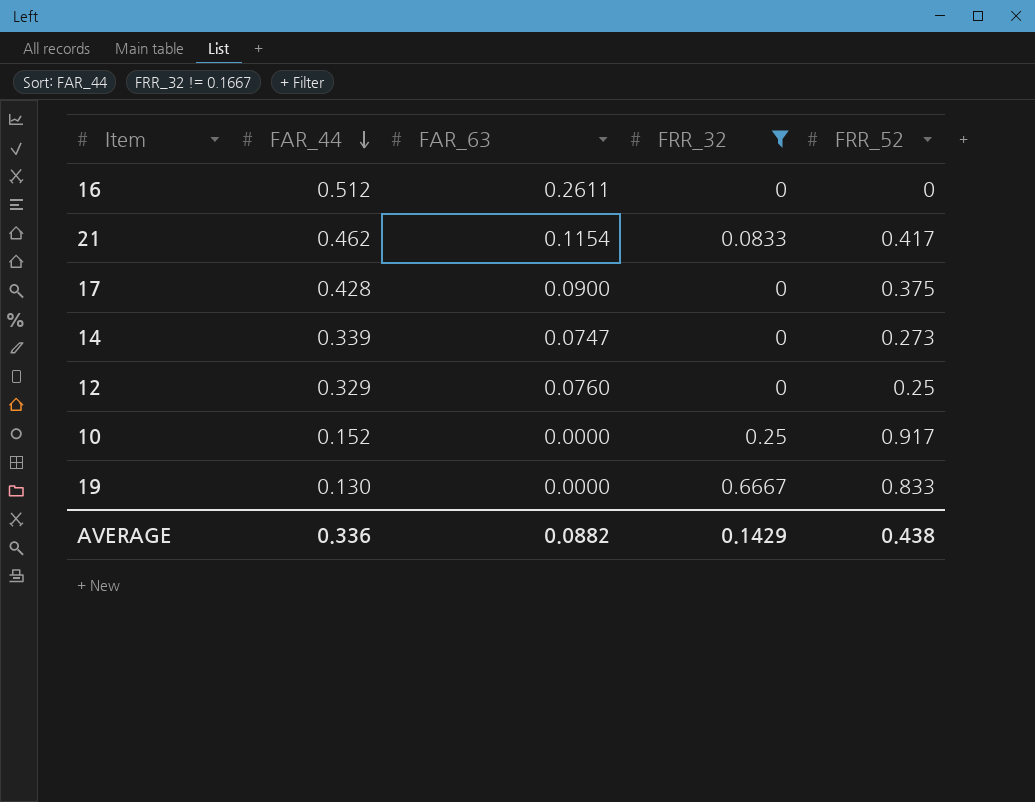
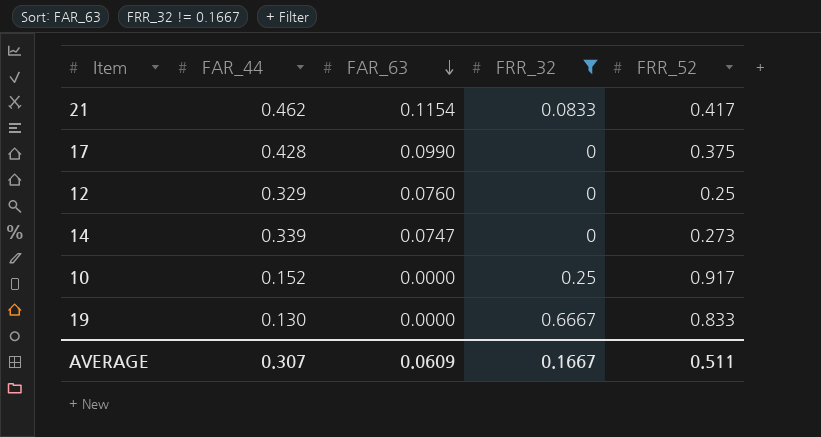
row order: FAR_44 descending -> FAR_63 descending
row 16: 0.512 | 0.2611 | 0 | 0 -> none
17 | FAR_63: 0.0900 -> 0.0990
AVERAGE | FAR_44: 0.336 -> 0.307
AVERAGE | FAR_63: 0.0882 -> 0.0609
AVERAGE | FRR_32: 0.1429 -> 0.1667
AVERAGE | FRR_52: 0.438 -> 0.511

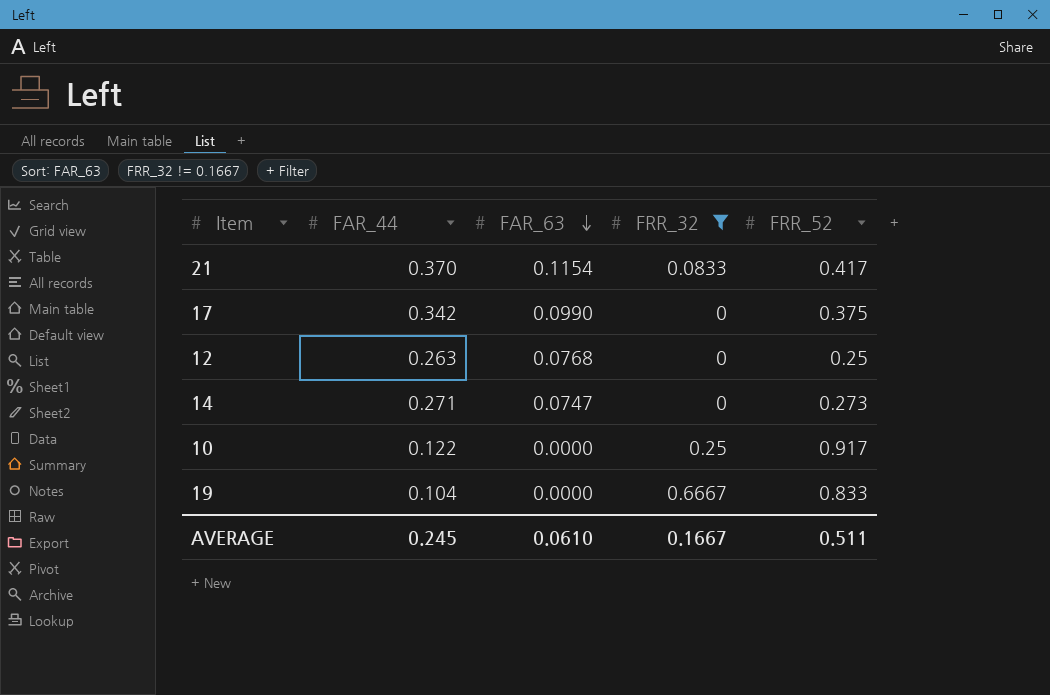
21 | FAR_44: 0.462 -> 0.370
17 | FAR_44: 0.428 -> 0.342
12 | FAR_44: 0.329 -> 0.263
12 | FAR_63: 0.0760 -> 0.0768
14 | FAR_44: 0.339 -> 0.271
10 | FAR_44: 0.152 -> 0.122
19 | FAR_44: 0.130 -> 0.104
AVERAGE | FAR_44: 0.307 -> 0.245
AVERAGE | FAR_63: 0.0609 -> 0.0610

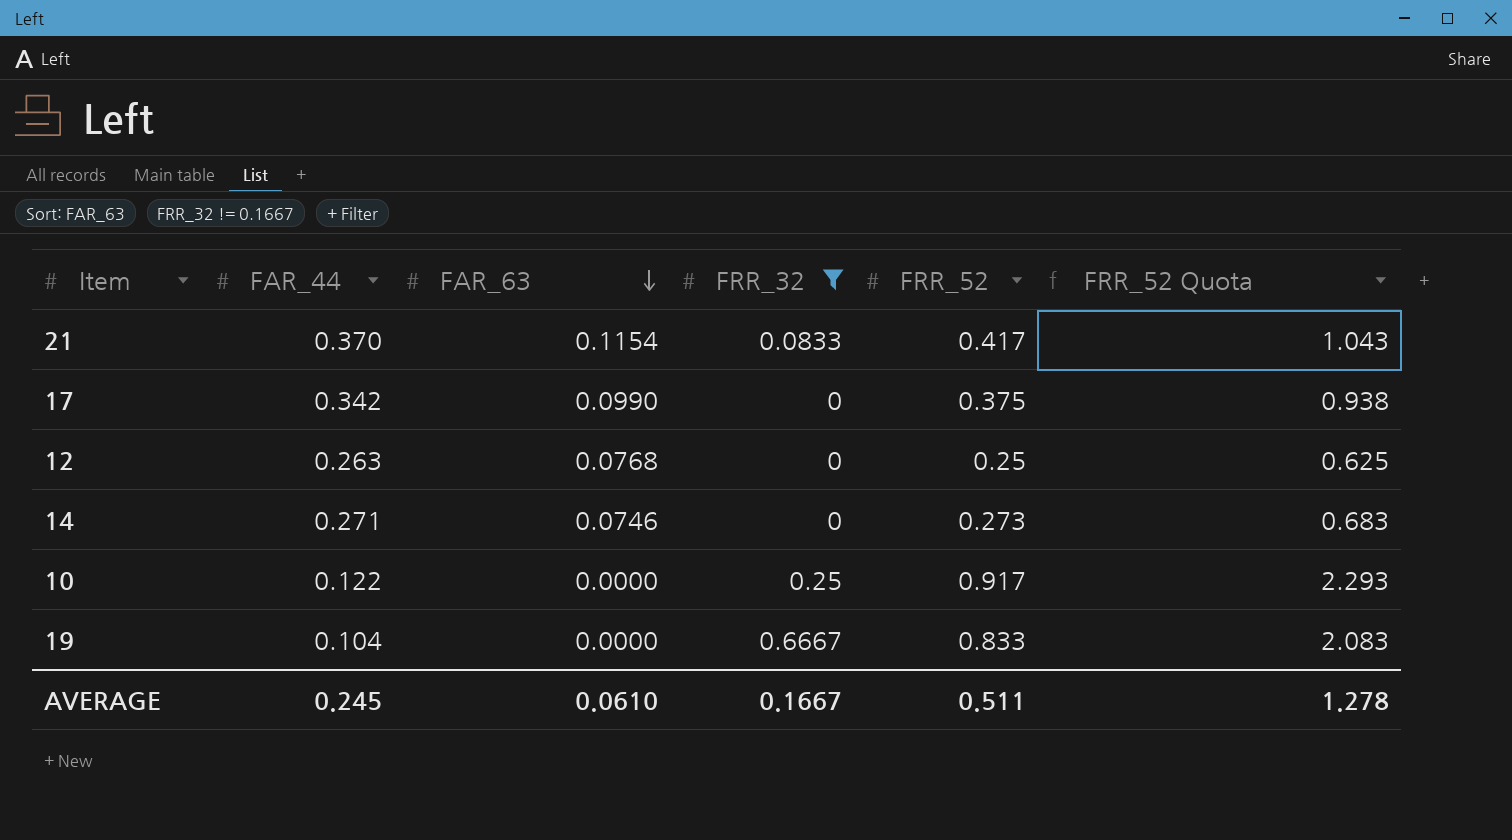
column FRR_52 Quota | formula: none -> [FRR_52] * 2.5
14 | FAR_63: 0.0747 -> 0.0746

